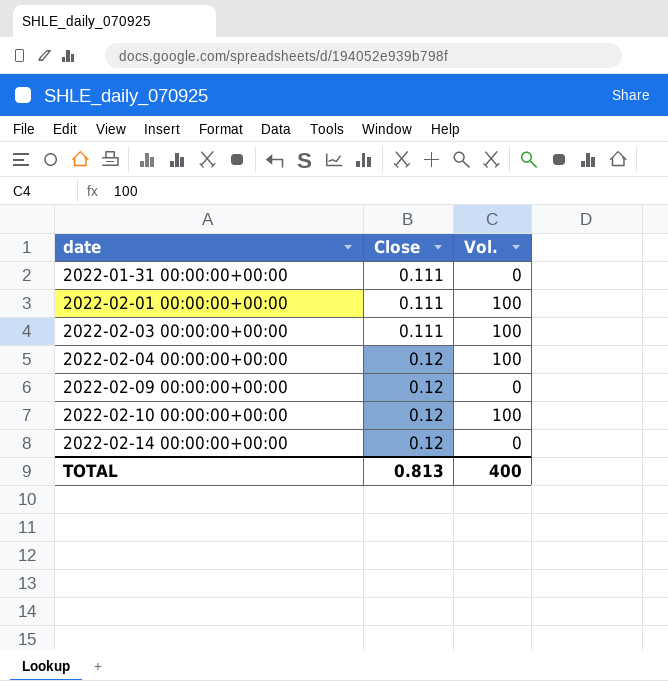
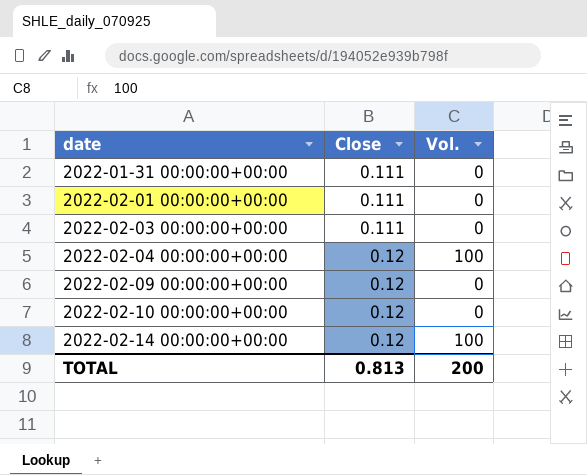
2022-02-01 00:00:00+00:00 | Vol.: 100 -> 0
2022-02-03 00:00:00+00:00 | Vol.: 100 -> 0
2022-02-10 00:00:00+00:00 | Vol.: 100 -> 0
2022-02-14 00:00:00+00:00 | Vol.: 0 -> 100
TOTAL | Vol.: 400 -> 200

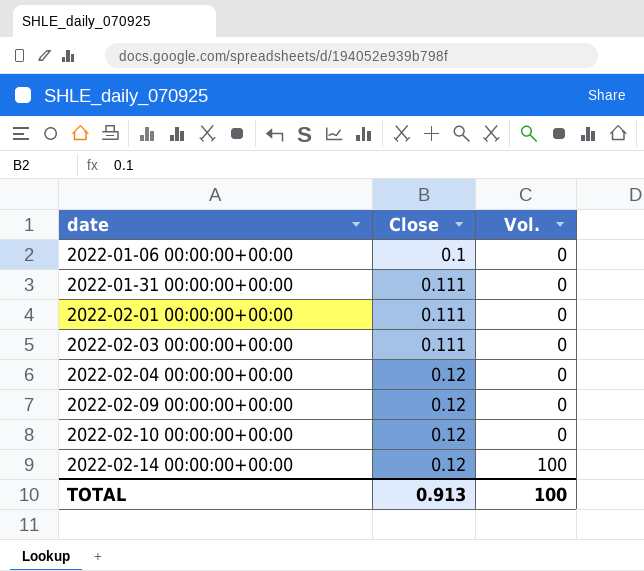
row 2022-01-06 00:00:00+00:00: none -> 0.1 | 0
2022-02-04 00:00:00+00:00 | Vol.: 100 -> 0
TOTAL | Close: 0.813 -> 0.913
TOTAL | Vol.: 200 -> 100

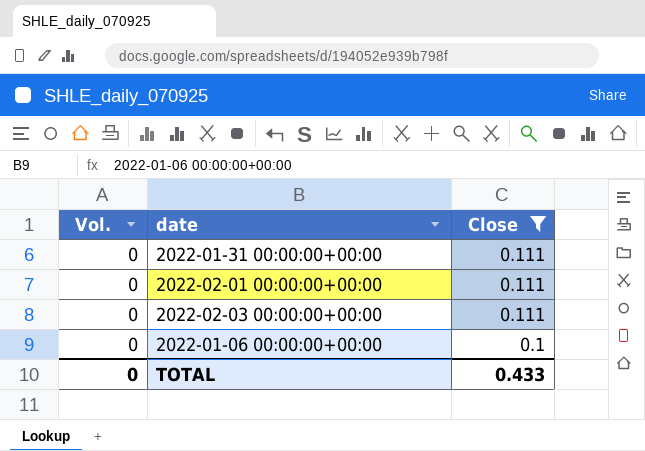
filter: none -> Close != 0.12
row order: date ascending -> Close descending
column Vol. | position: 3 -> 1
TOTAL | Vol.: 100 -> 0
TOTAL | Close: 0.913 -> 0.433

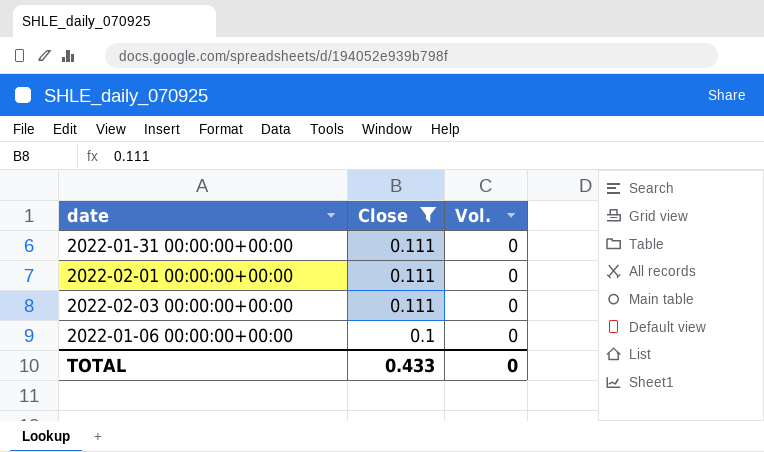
column Vol. | position: 1 -> 3

